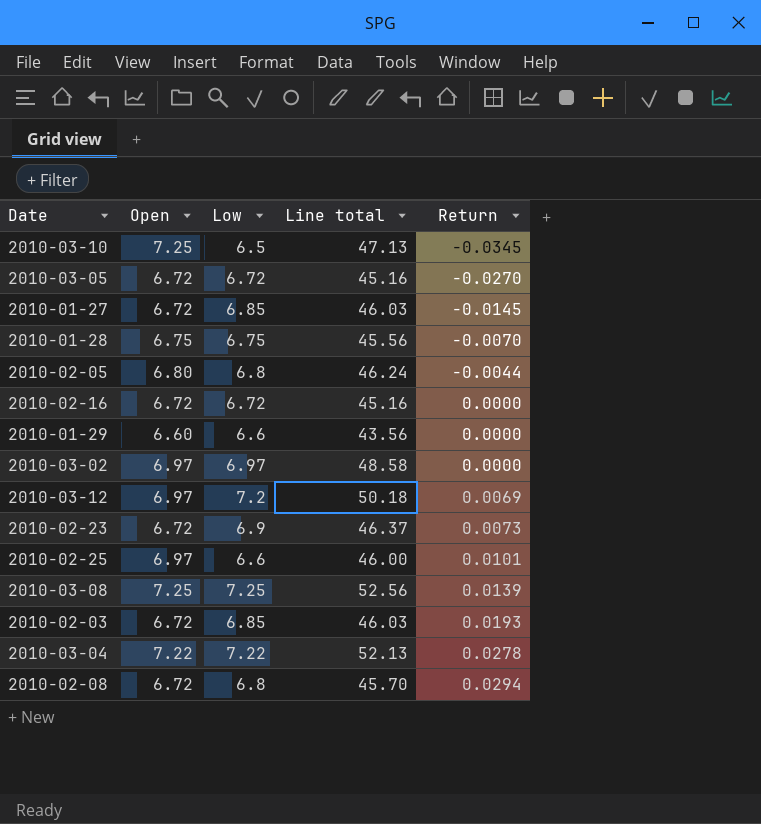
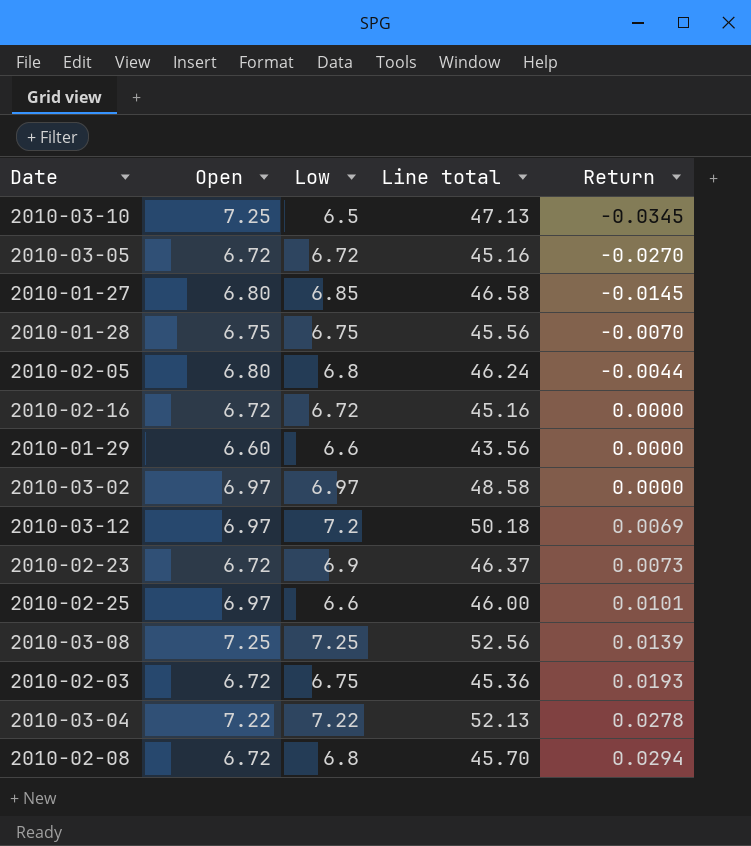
2010-01-27 | Open: 6.72 -> 6.80
2010-01-27 | Line total: 46.03 -> 46.58
2010-02-03 | Low: 6.85 -> 6.75
2010-02-03 | Line total: 46.03 -> 45.36

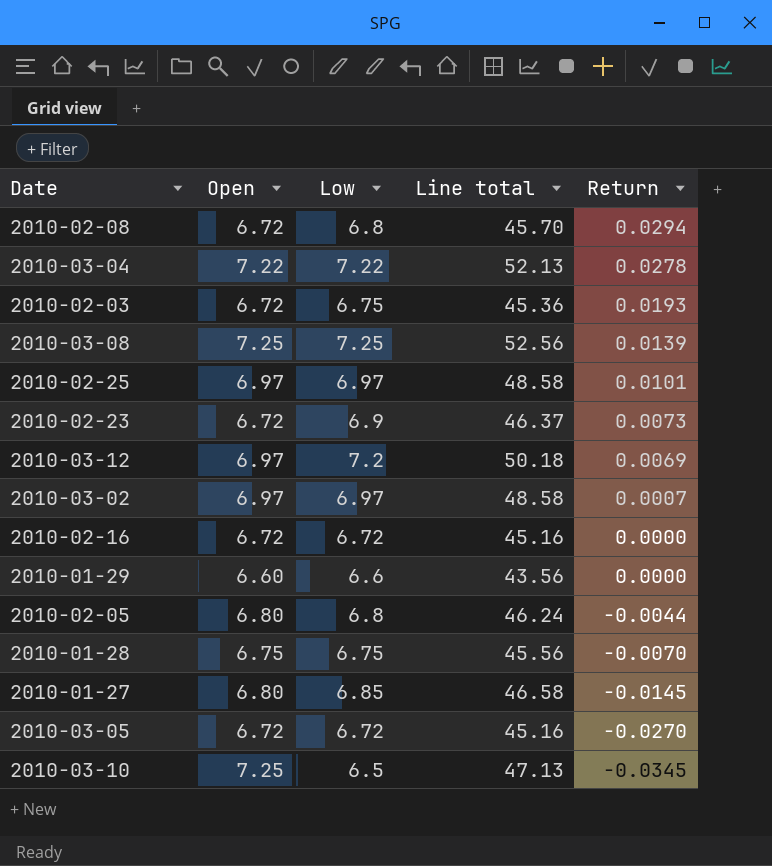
row order: Return ascending -> Return descending
2010-02-25 | Low: 6.6 -> 6.97
2010-02-25 | Line total: 46.00 -> 48.58
2010-03-02 | Return: 0.0000 -> 0.0007

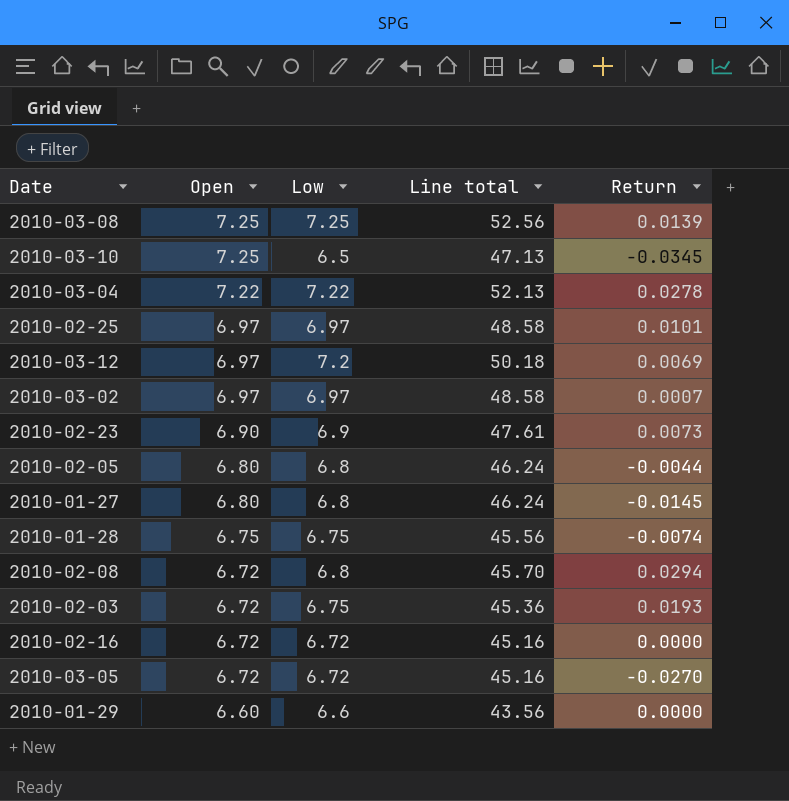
row order: Return descending -> Open descending
2010-02-23 | Open: 6.72 -> 6.90
2010-02-23 | Line total: 46.37 -> 47.61
2010-01-27 | Low: 6.85 -> 6.8
2010-01-27 | Line total: 46.58 -> 46.24
2010-01-28 | Return: -0.0070 -> -0.0074

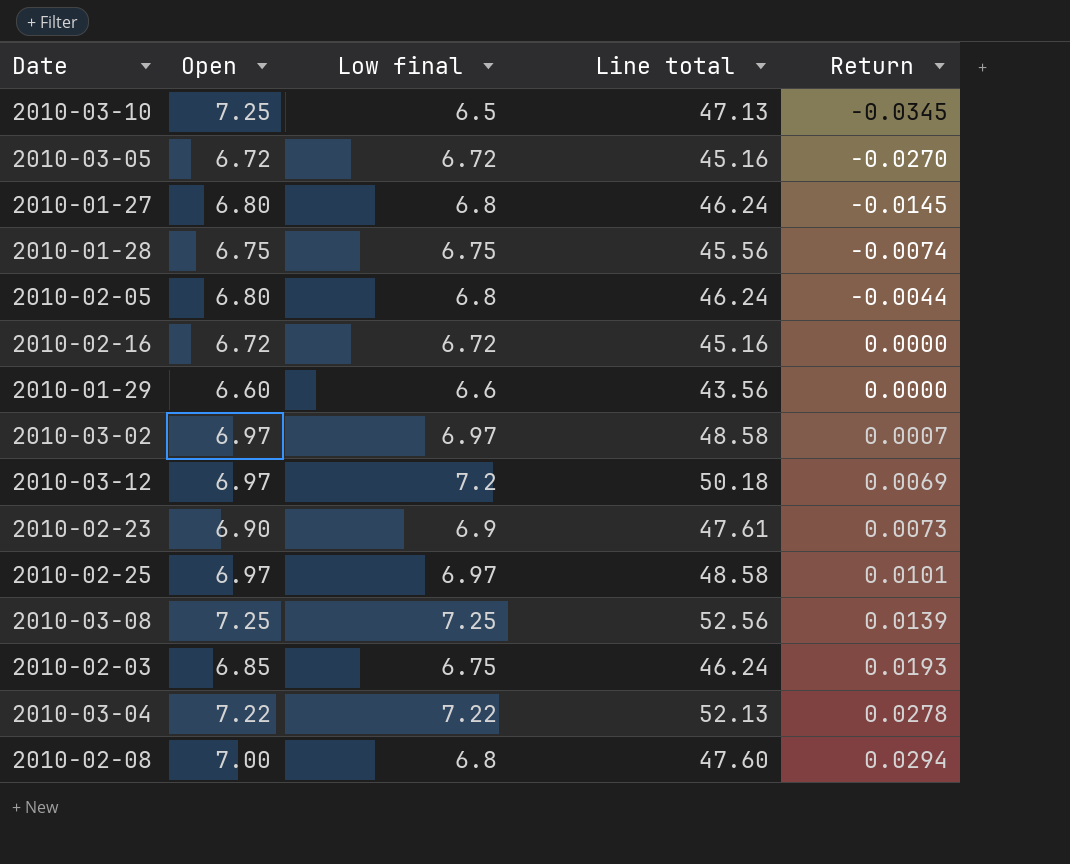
row order: Open descending -> Return ascending
column name: Low -> Low final
2010-02-03 | Open: 6.72 -> 6.85
2010-02-03 | Line total: 45.36 -> 46.24
2010-02-08 | Open: 6.72 -> 7.00
2010-02-08 | Line total: 45.70 -> 47.60

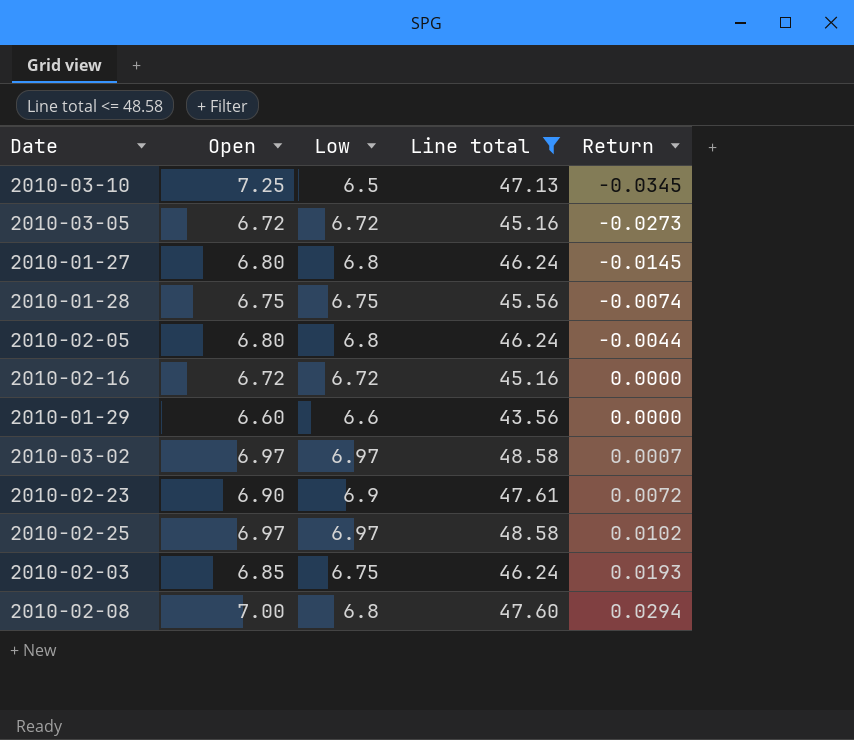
filter: none -> Line total <= 48.58
column name: Low final -> Low
2010-03-05 | Return: -0.0270 -> -0.0273
2010-02-23 | Return: 0.0073 -> 0.0072
2010-02-25 | Return: 0.0101 -> 0.0102

